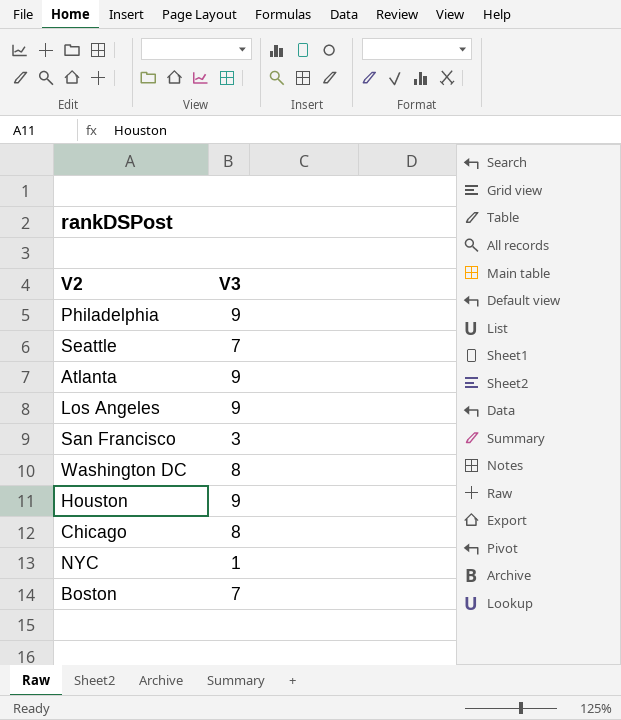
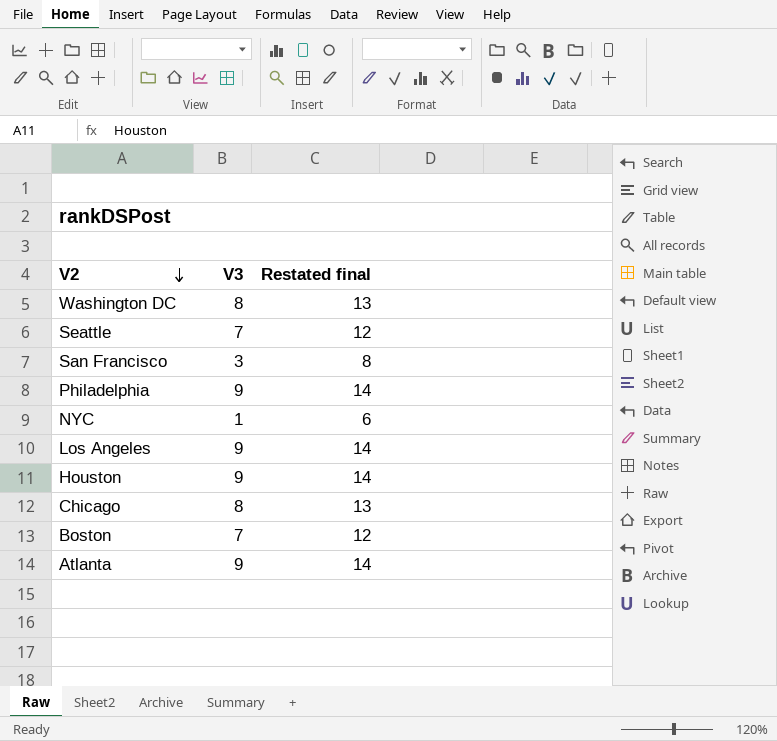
row order: none -> V2 descending
column Restated final | formula: none -> [V3] + 5

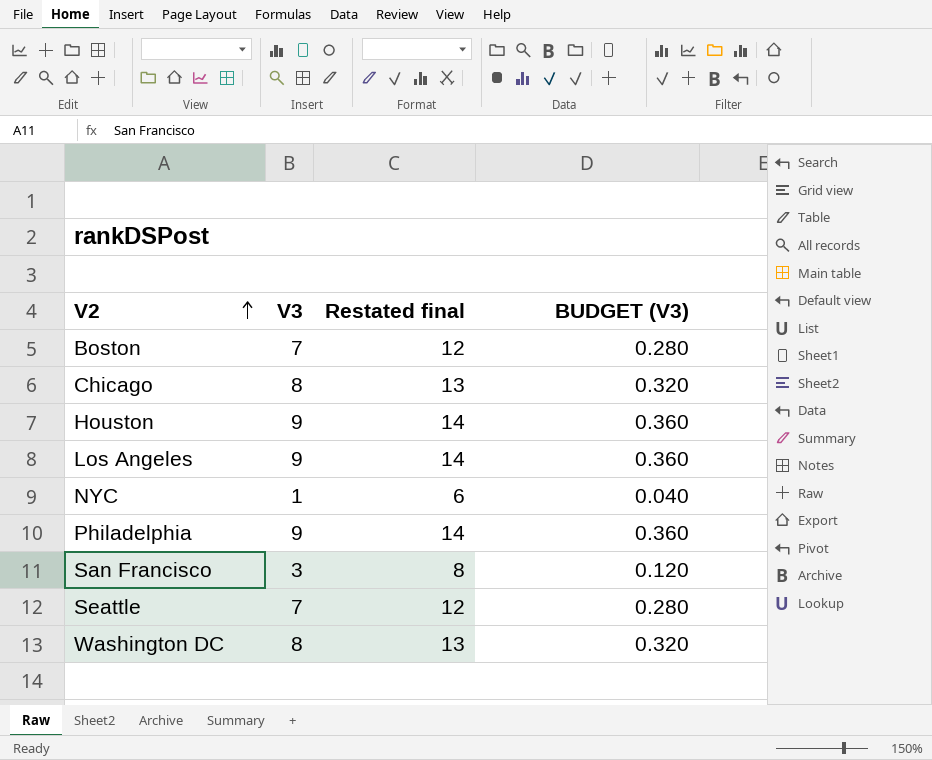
row order: V2 descending -> V2 ascending
column BUDGET (V3) | formula: none -> [V3] * 0.04
row Atlanta: 9 | 14 -> none

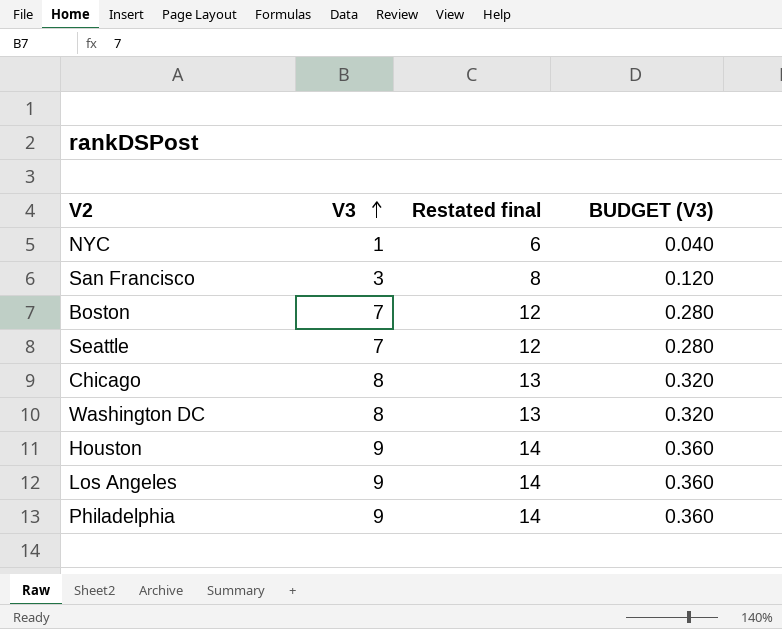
row order: V2 ascending -> V3 ascending

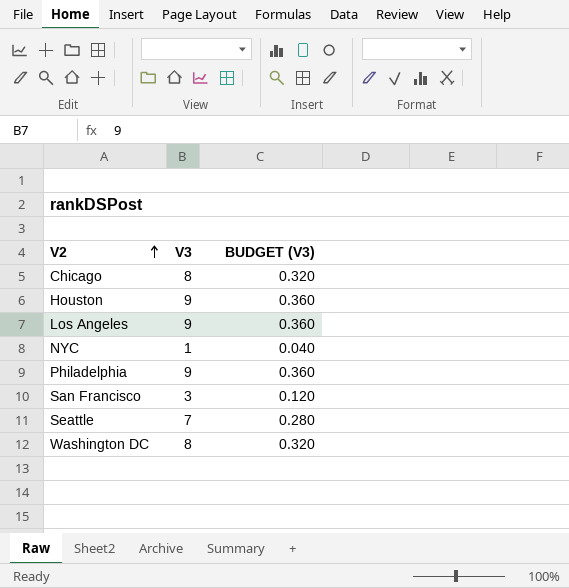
row order: V3 ascending -> V2 ascending
column Restated final | formula: [V3] + 5 -> none
row Boston: 7 | 12 | 0.280 -> none

